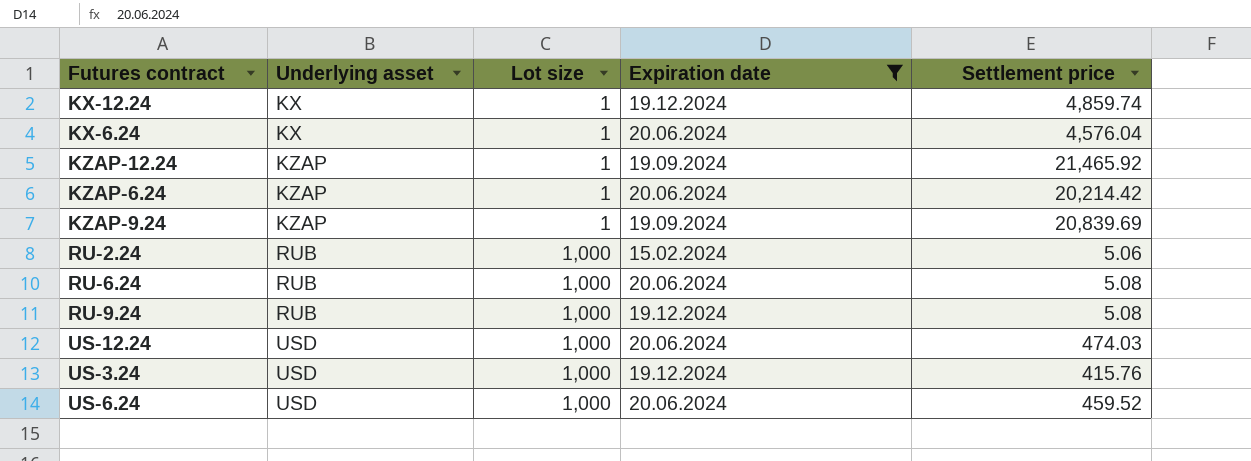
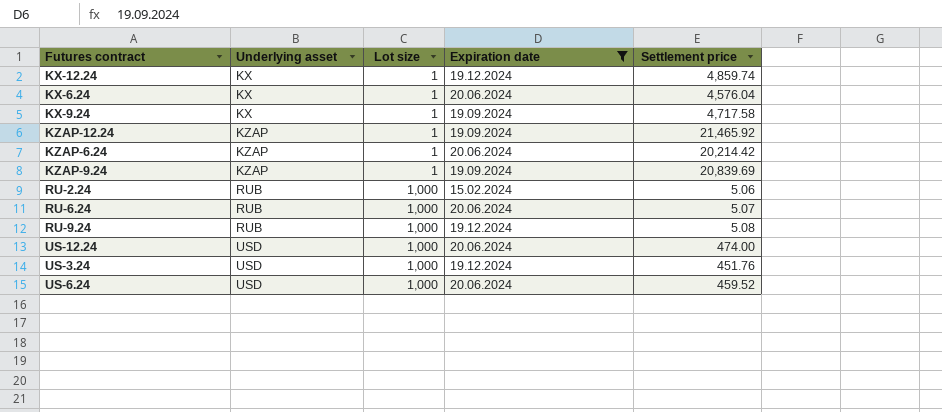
row KX-9.24: none -> KX | 1 | 19.09.2024 | 4,717.58
RU-6.24 | Settlement price: 5.08 -> 5.07
US-12.24 | Settlement price: 474.03 -> 474.00
US-3.24 | Settlement price: 415.76 -> 451.76

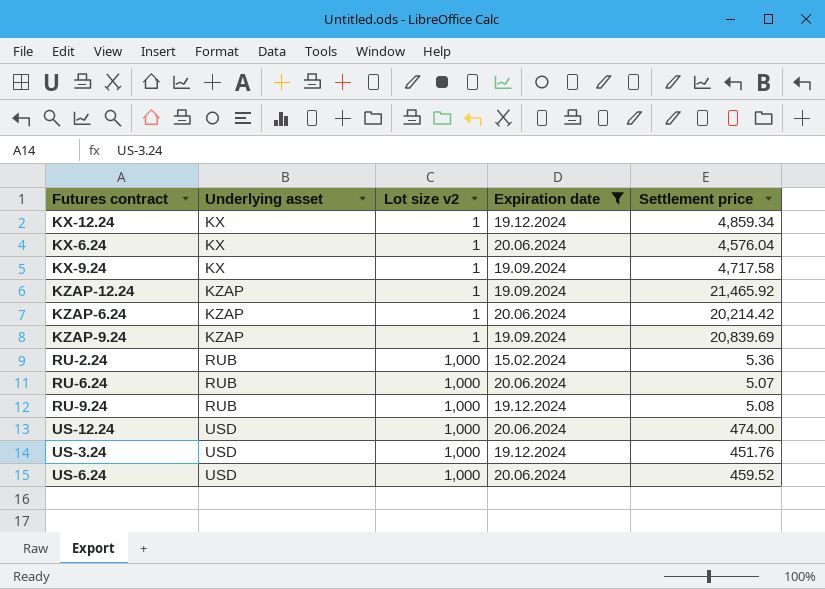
column name: Lot size -> Lot size v2
KX-12.24 | Settlement price: 4,859.74 -> 4,859.34
RU-2.24 | Settlement price: 5.06 -> 5.36

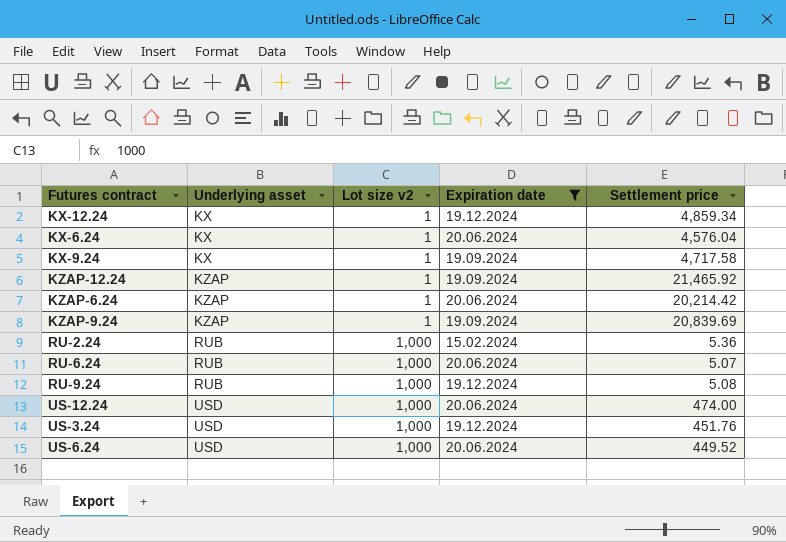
US-6.24 | Settlement price: 459.52 -> 449.52

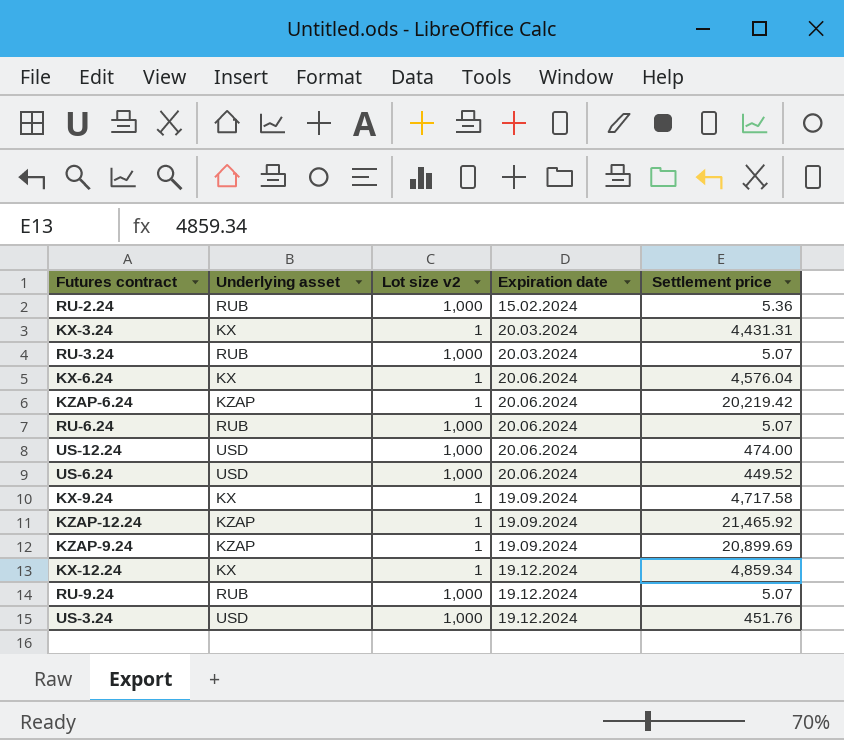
filter: Expiration date != 20.03.2024 -> none
row order: Underlying asset ascending -> Expiration date ascending
KZAP-6.24 | Settlement price: 20,214.42 -> 20,219.42
KZAP-9.24 | Settlement price: 20,839.69 -> 20,899.69
RU-9.24 | Settlement price: 5.08 -> 5.07

